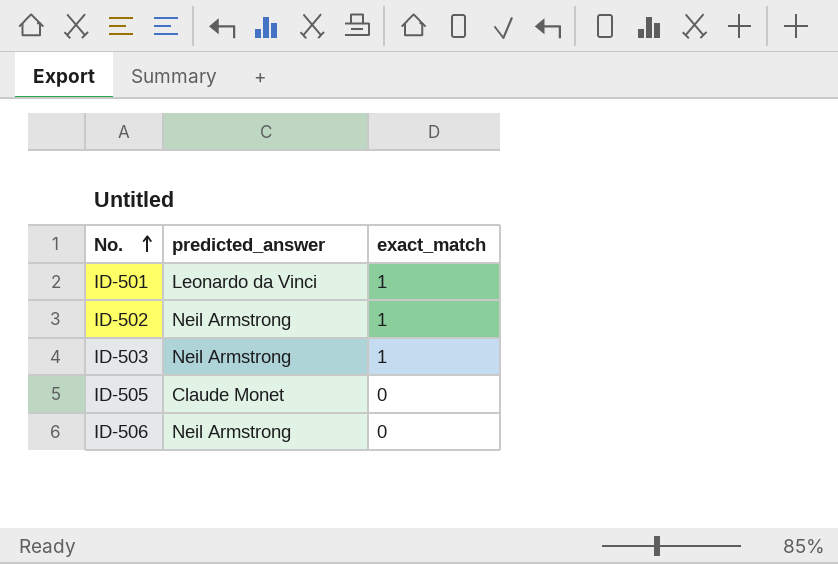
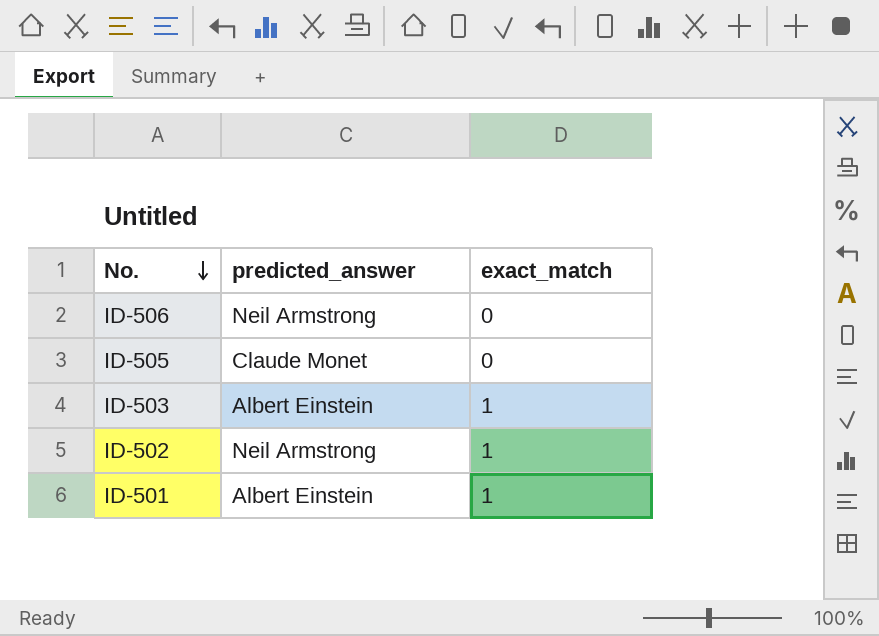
row order: No. ascending -> No. descending
ID-503 | predicted_answer: Neil Armstrong -> Albert Einstein
ID-501 | predicted_answer: Leonardo da Vinci -> Albert Einstein

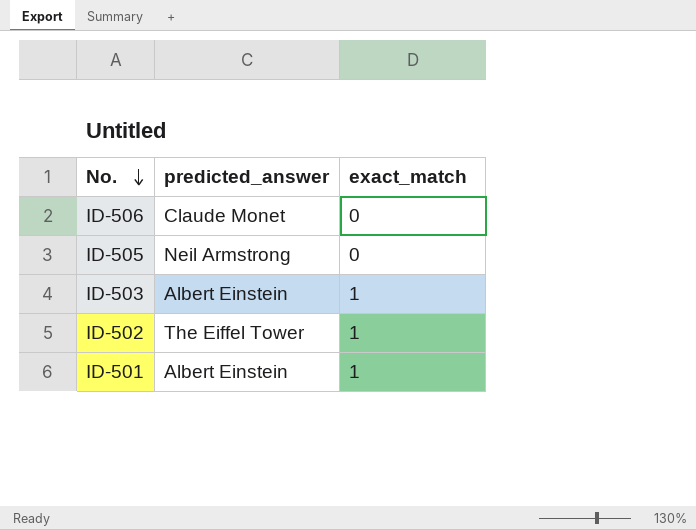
ID-506 | predicted_answer: Neil Armstrong -> Claude Monet
ID-505 | predicted_answer: Claude Monet -> Neil Armstrong
ID-502 | predicted_answer: Neil Armstrong -> The Eiffel Tower

